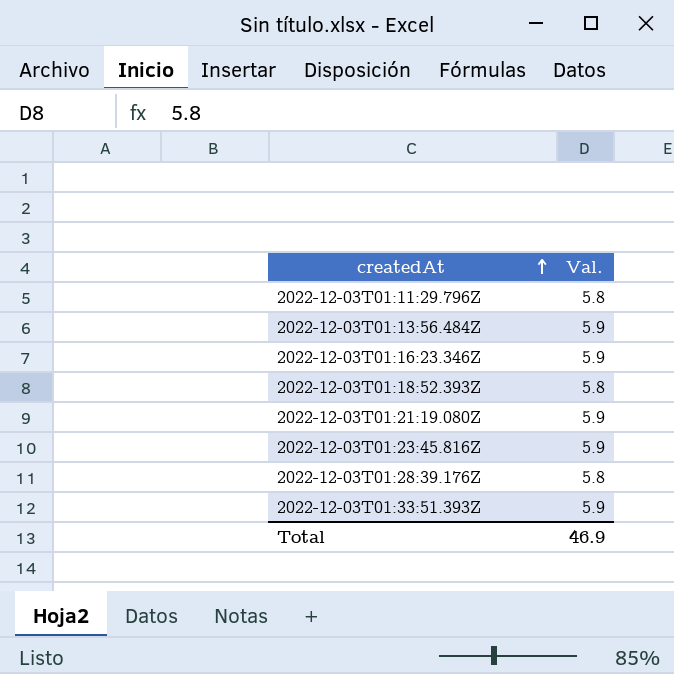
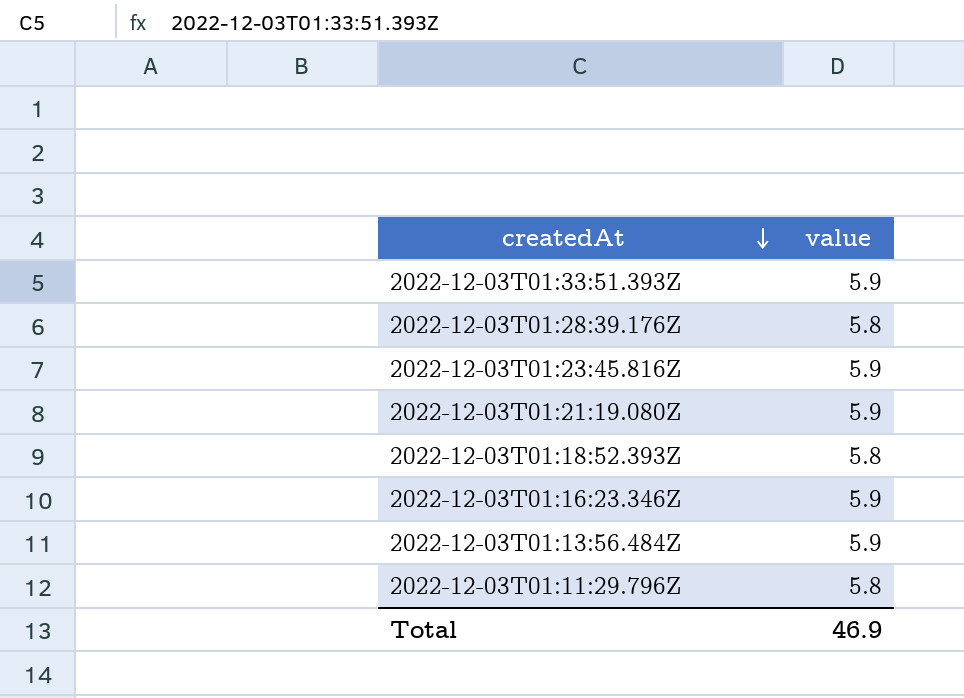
row order: createdAt ascending -> createdAt descending
column name: Val. -> value

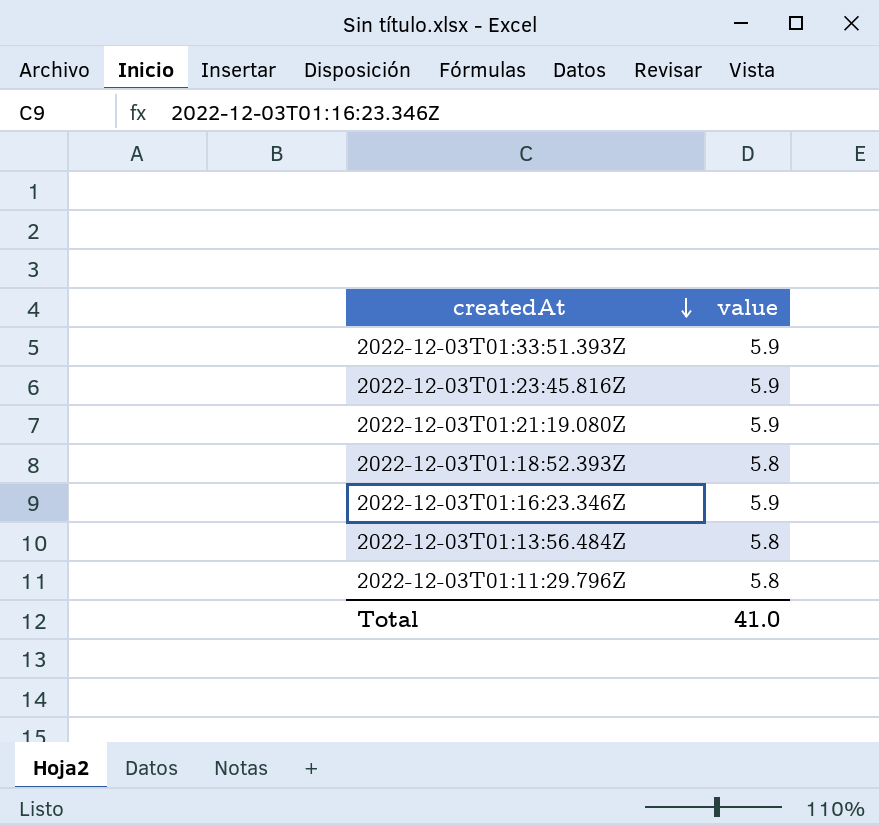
row 2022-12-03T01:28:39.176Z: 5.8 -> none
2022-12-03T01:13:56.484Z | value: 5.9 -> 5.8
Total | value: 46.9 -> 41.0

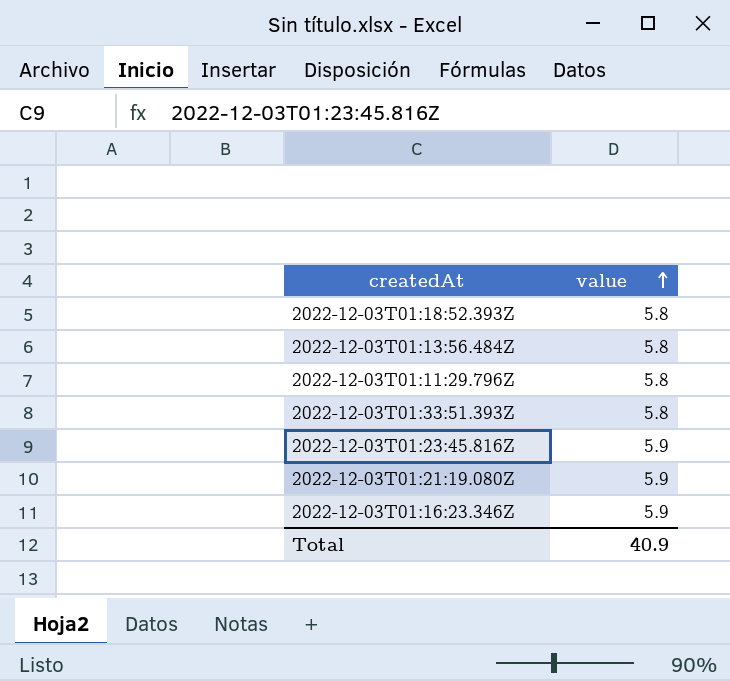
row order: createdAt descending -> value ascending
2022-12-03T01:33:51.393Z | value: 5.9 -> 5.8
Total | value: 41.0 -> 40.9

